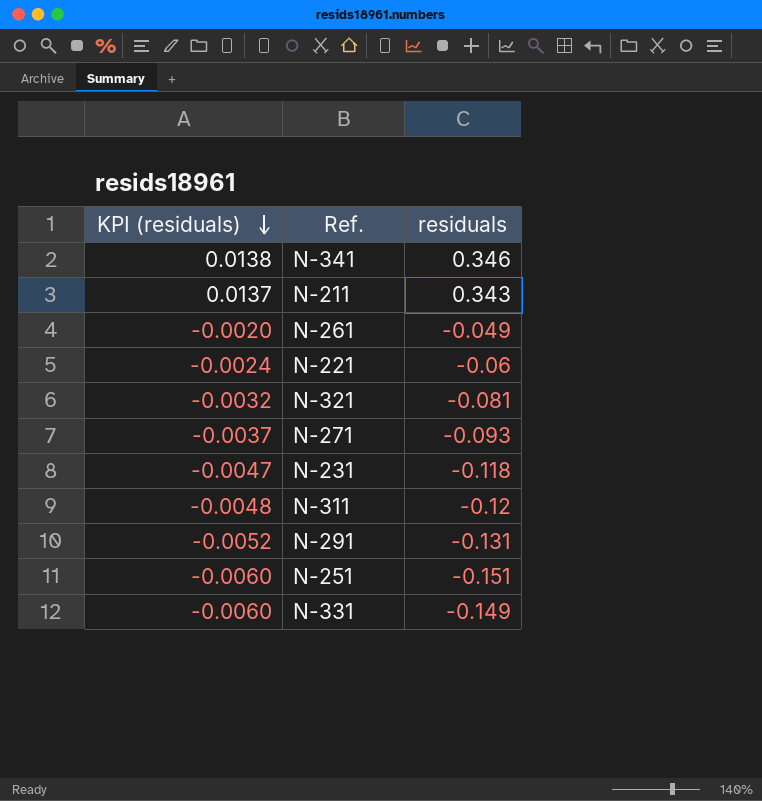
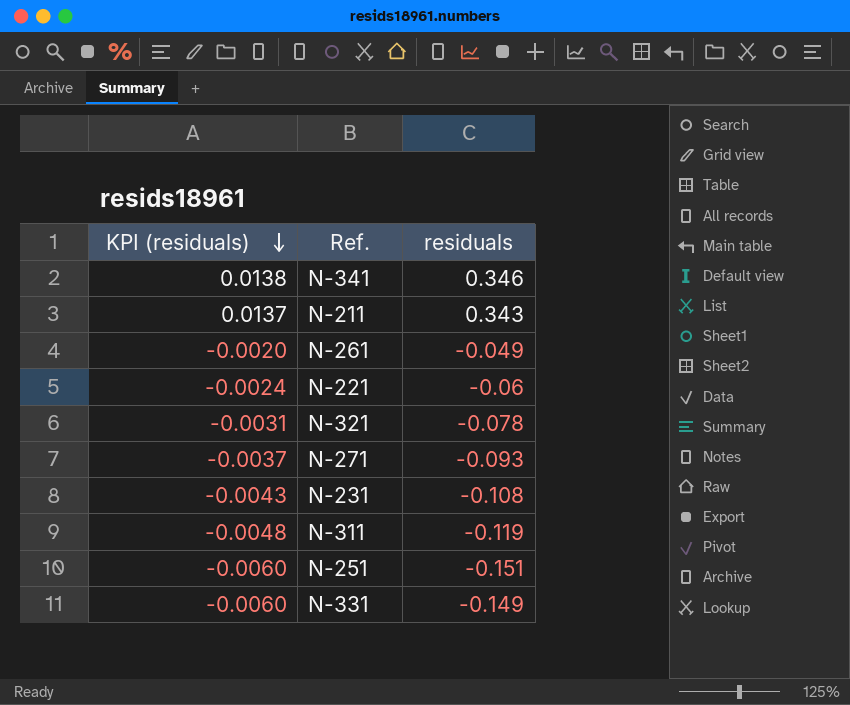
row N-291: -0.0052 | -0.131 -> none
N-321 | KPI (residuals): -0.0032 -> -0.0031
N-321 | residuals: -0.081 -> -0.078
N-231 | KPI (residuals): -0.0047 -> -0.0043
N-231 | residuals: -0.118 -> -0.108
N-311 | residuals: -0.12 -> -0.119

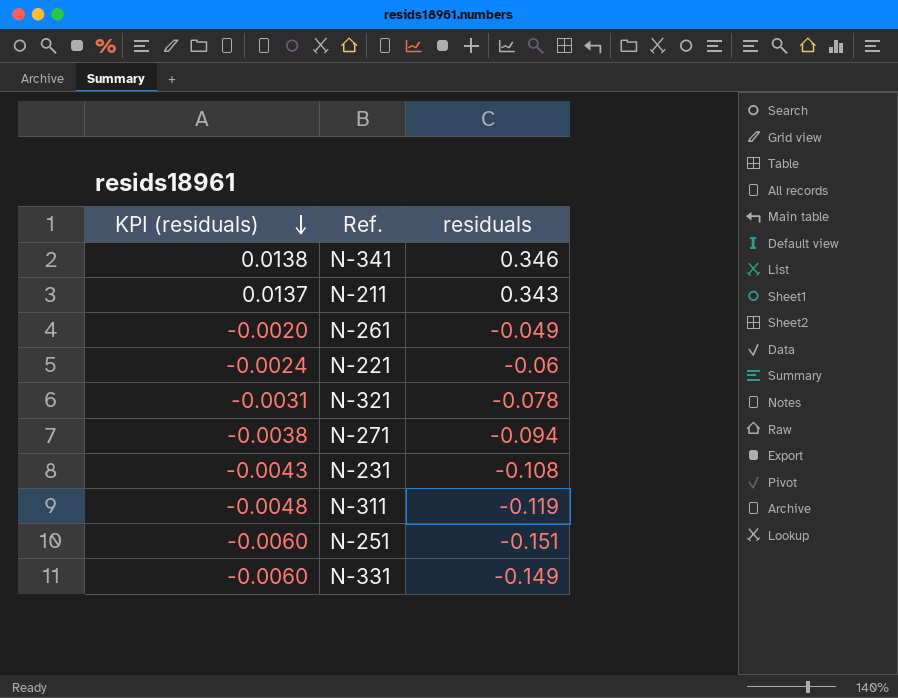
N-271 | KPI (residuals): -0.0037 -> -0.0038
N-271 | residuals: -0.093 -> -0.094

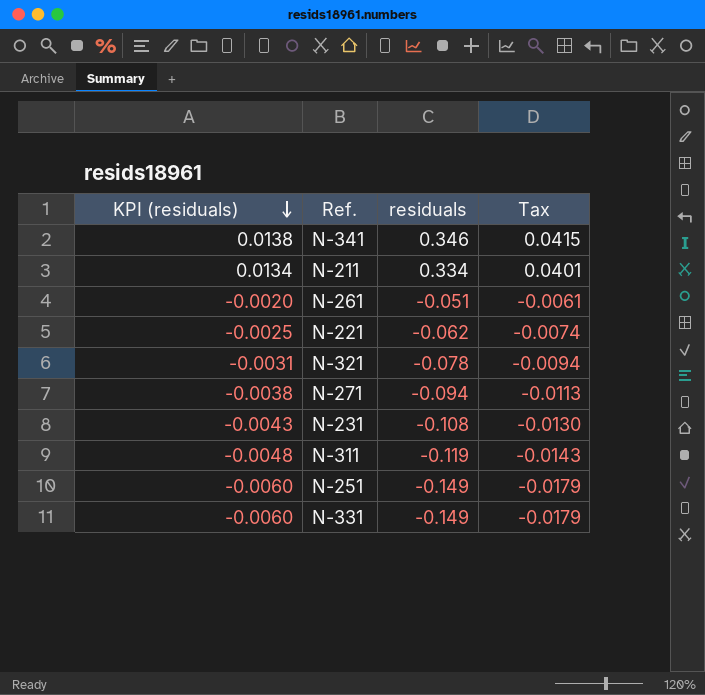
column Tax | formula: none -> [residuals] * 0.12
N-211 | KPI (residuals): 0.0137 -> 0.0134
N-211 | residuals: 0.343 -> 0.334
N-261 | residuals: -0.049 -> -0.051
N-221 | KPI (residuals): -0.0024 -> -0.0025
N-221 | residuals: -0.06 -> -0.062
N-251 | residuals: -0.151 -> -0.149

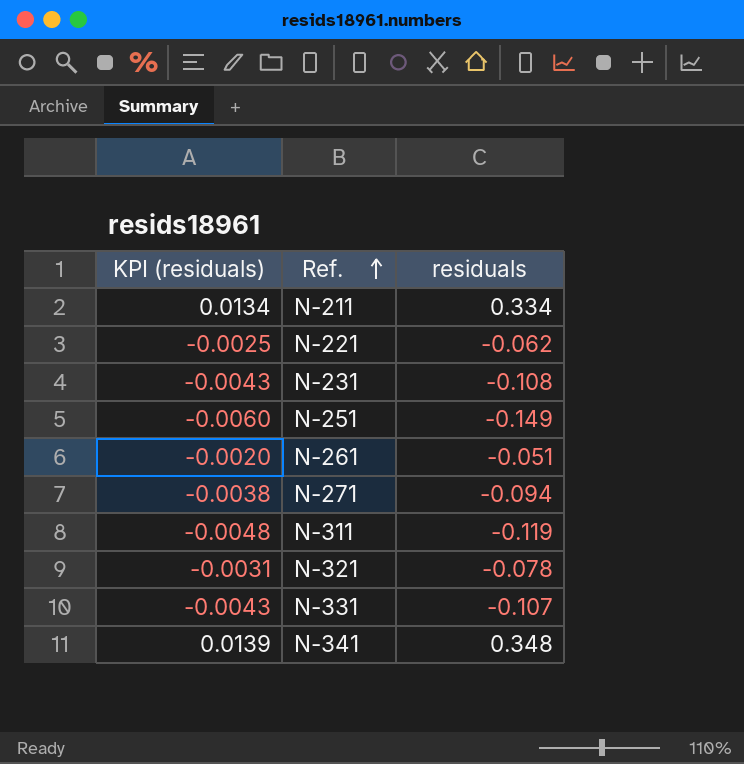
row order: KPI (residuals) descending -> Ref. ascending
column Tax | formula: [residuals] * 0.12 -> none
N-331 | KPI (residuals): -0.0060 -> -0.0043
N-331 | residuals: -0.149 -> -0.107
N-341 | KPI (residuals): 0.0138 -> 0.0139
N-341 | residuals: 0.346 -> 0.348

